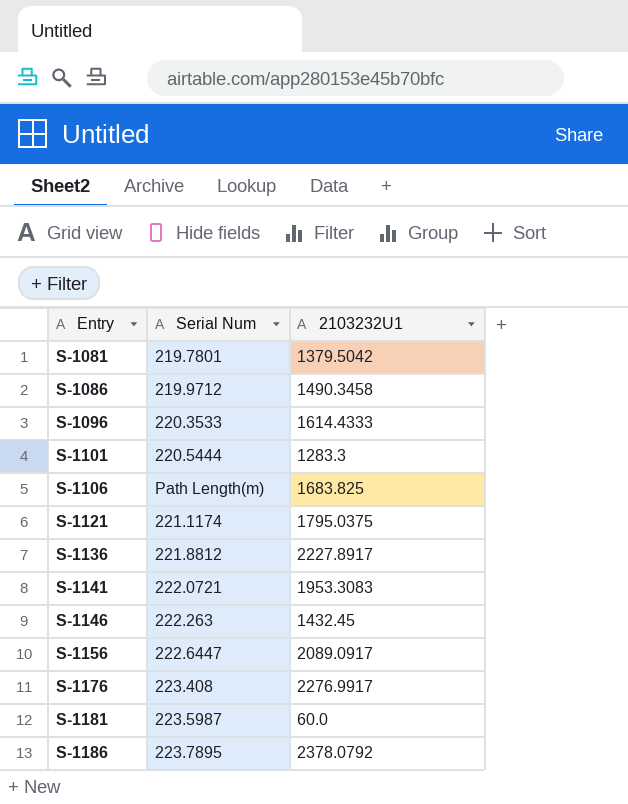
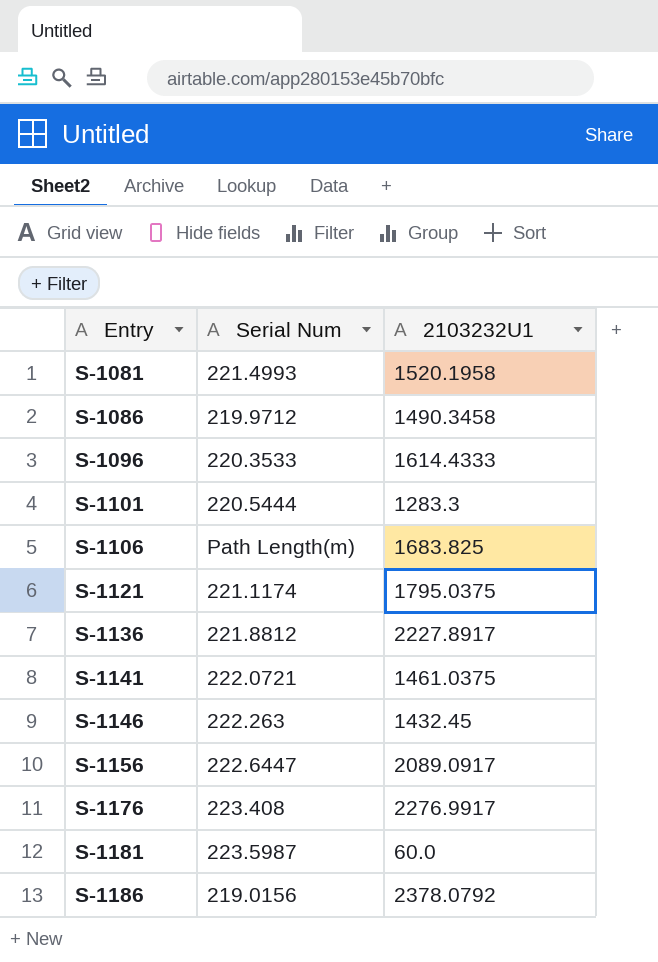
S-1081 | Serial Num: 219.7801 -> 221.4993
S-1081 | 2103232U1: 1379.5042 -> 1520.1958
S-1141 | 2103232U1: 1953.3083 -> 1461.0375
S-1186 | Serial Num: 223.7895 -> 219.0156

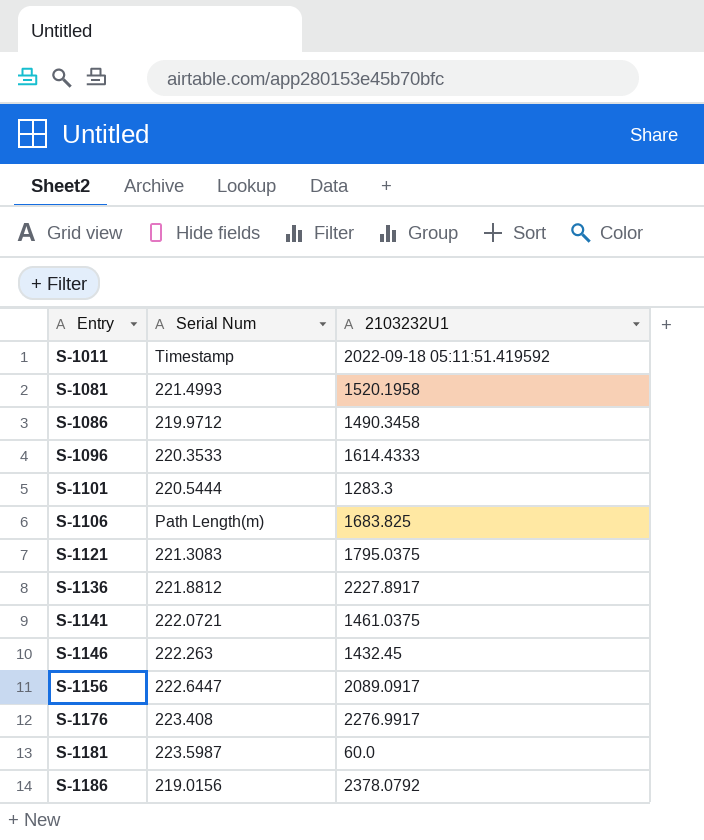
row S-1011: none -> Timestamp | 2022-09-18 05:11:51.419592
S-1121 | Serial Num: 221.1174 -> 221.3083

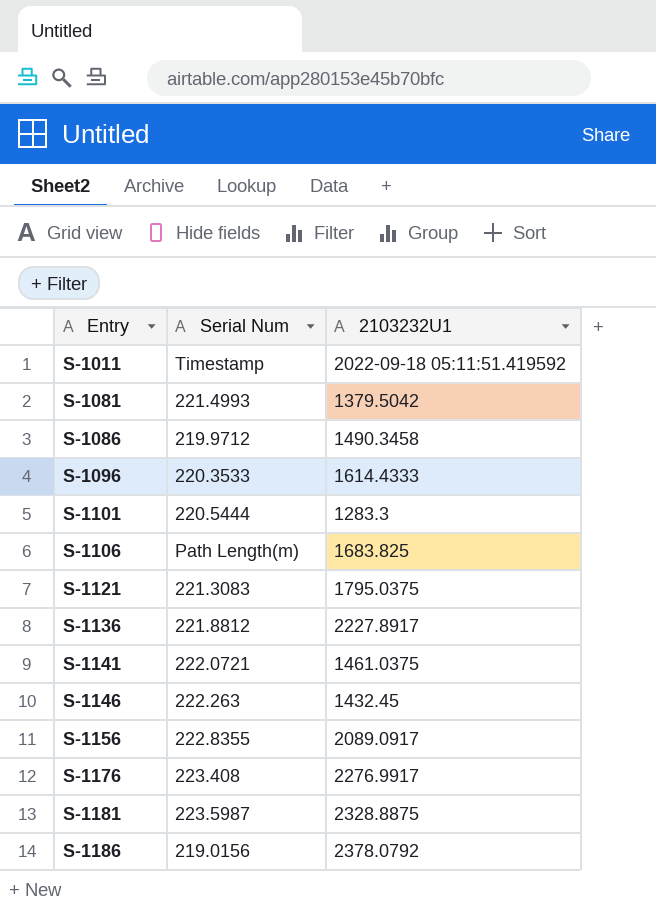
S-1081 | 2103232U1: 1520.1958 -> 1379.5042
S-1156 | Serial Num: 222.6447 -> 222.8355
S-1181 | 2103232U1: 60.0 -> 2328.8875

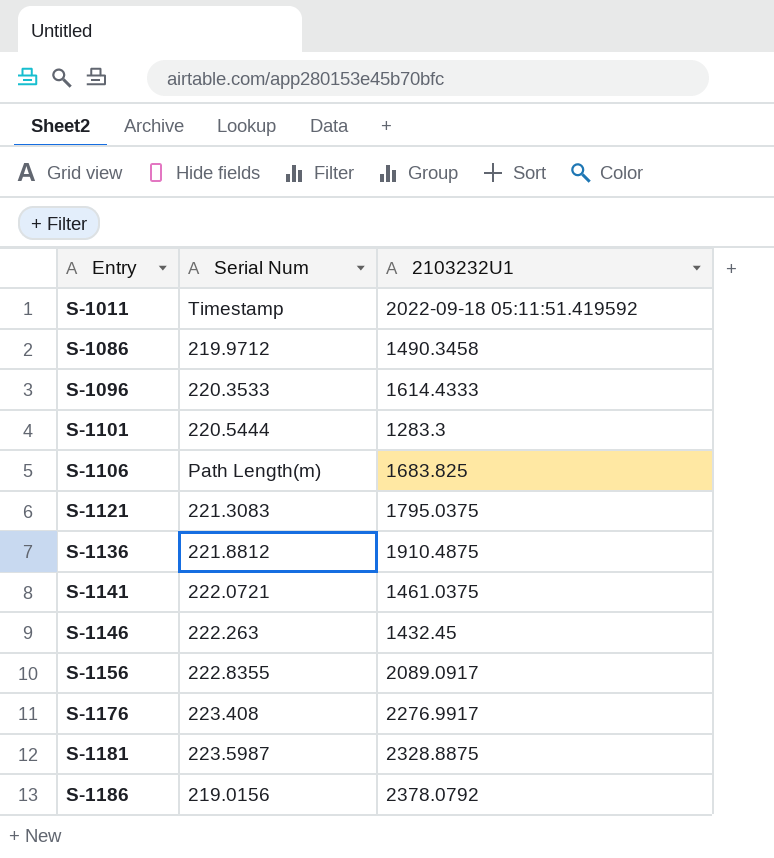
row S-1081: 221.4993 | 1379.5042 -> none
S-1136 | 2103232U1: 2227.8917 -> 1910.4875

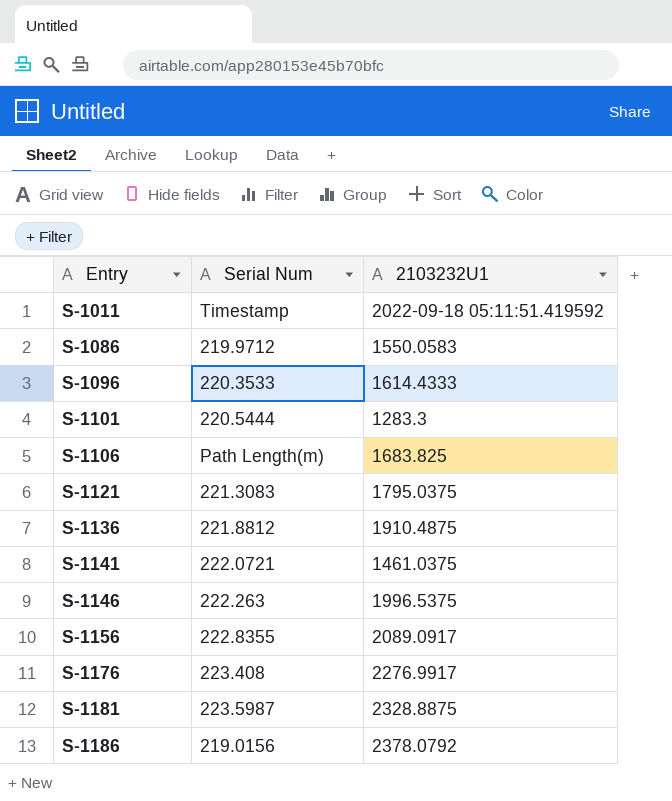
S-1086 | 2103232U1: 1490.3458 -> 1550.0583
S-1146 | 2103232U1: 1432.45 -> 1996.5375

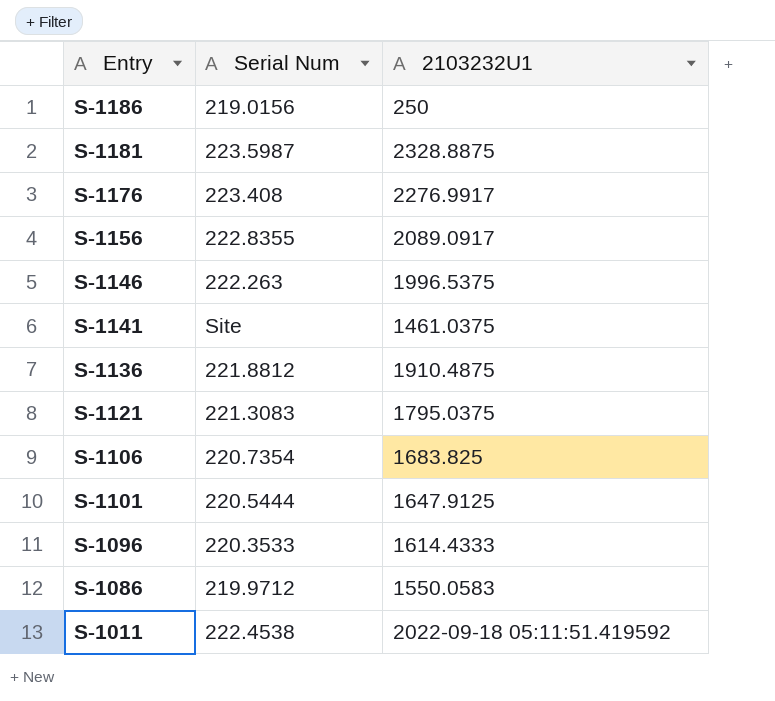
row order: Entry ascending -> Entry descending
S-1186 | 2103232U1: 2378.0792 -> 250
S-1141 | Serial Num: 222.0721 -> Site
S-1106 | Serial Num: Path Length(m) -> 220.7354
S-1101 | 2103232U1: 1283.3 -> 1647.9125
S-1011 | Serial Num: Timestamp -> 222.4538

